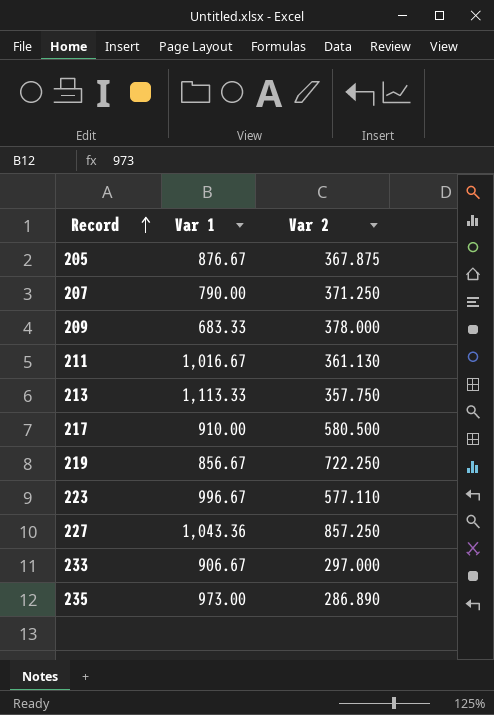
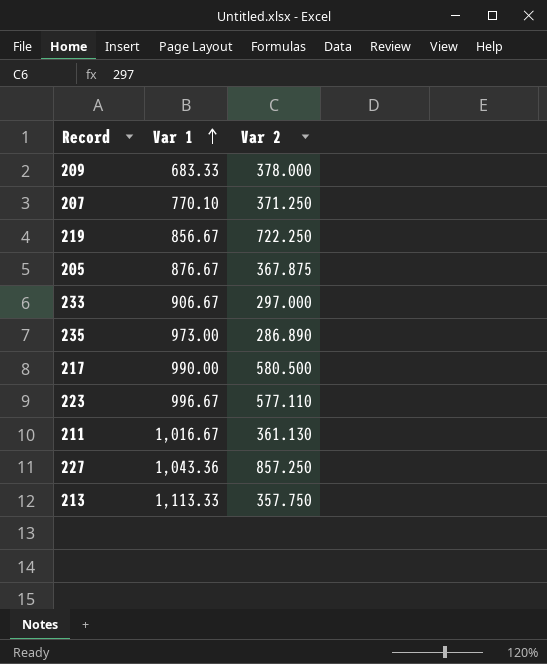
row order: Record ascending -> Var 1 ascending
207 | Var 1: 790.00 -> 770.10
217 | Var 1: 910.00 -> 990.00

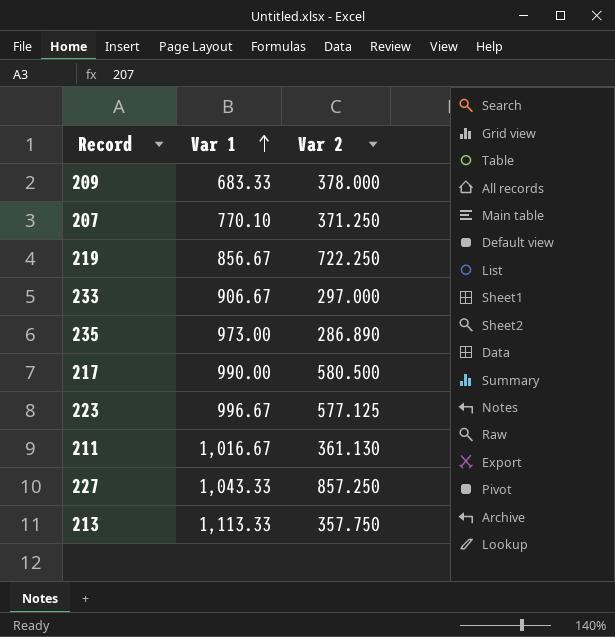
row 205: 876.67 | 367.875 -> none
223 | Var 2: 577.110 -> 577.125
227 | Var 1: 1,043.36 -> 1,043.33

